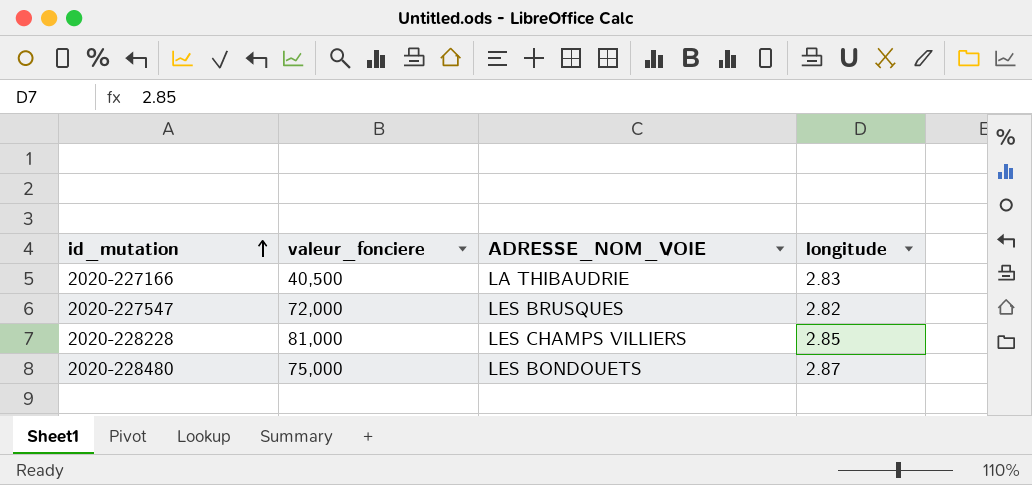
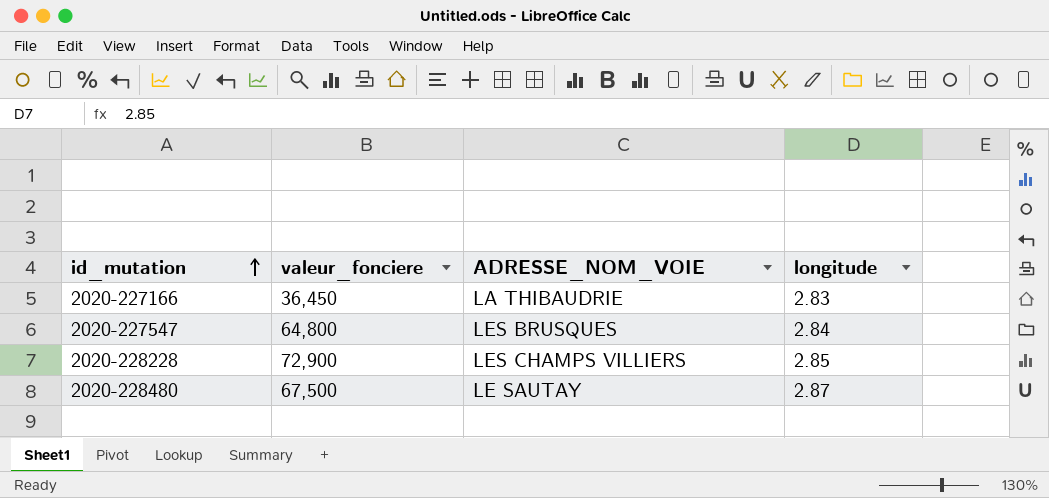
2020-227166 | valeur_fonciere: 40,500 -> 36,450
2020-227547 | valeur_fonciere: 72,000 -> 64,800
2020-227547 | longitude: 2.82 -> 2.84
2020-228228 | valeur_fonciere: 81,000 -> 72,900
2020-228480 | valeur_fonciere: 75,000 -> 67,500
2020-228480 | ADRESSE_NOM_VOIE: LES BONDOUETS -> LE SAUTAY

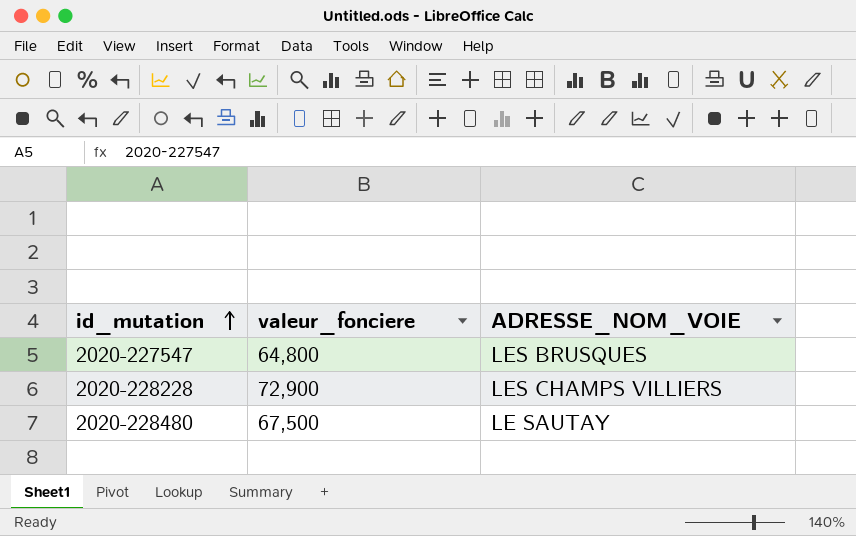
column longitude | position: 4 -> none
row 2020-227166: 36,450 | LA THIBAUDRIE | 2.83 -> none

